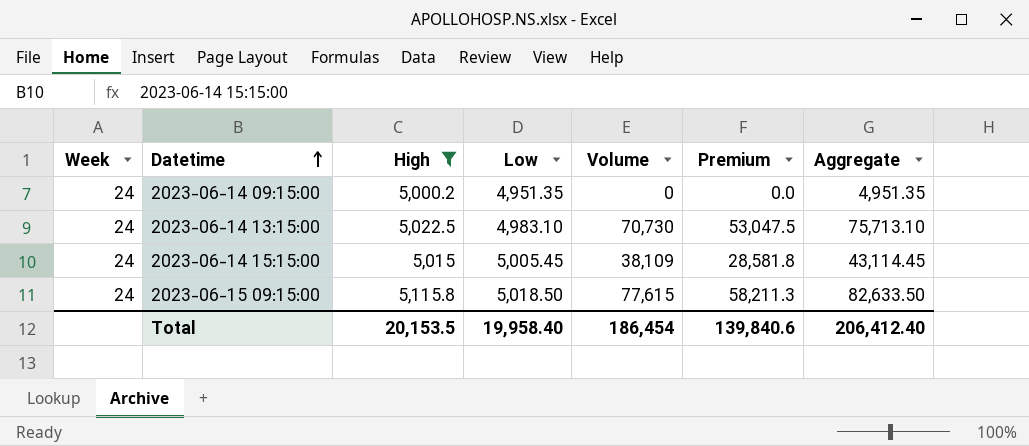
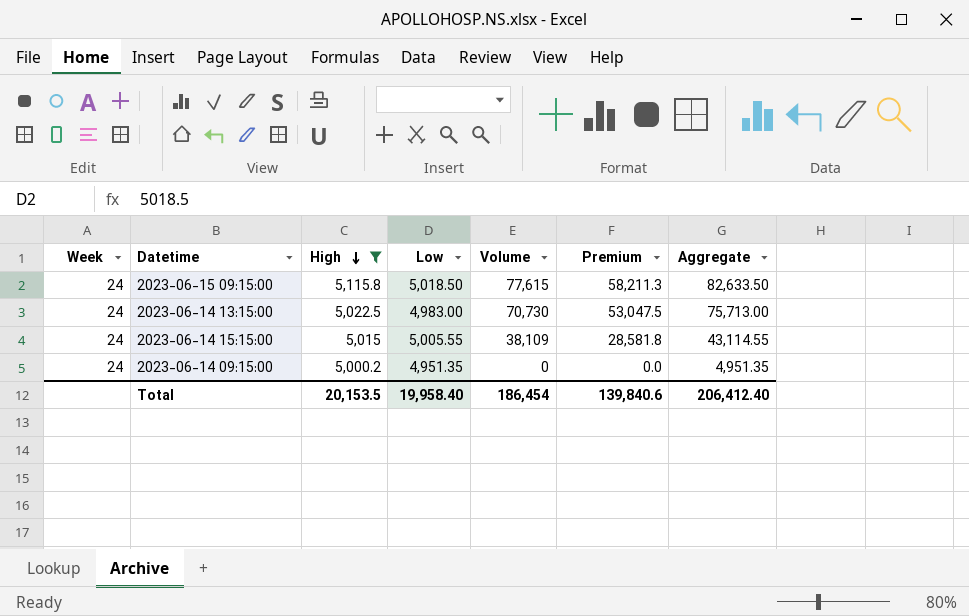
row order: Datetime ascending -> High descending
2023-06-14 13:15:00 | Low: 4,983.10 -> 4,983.00
2023-06-14 13:15:00 | Aggregate: 75,713.10 -> 75,713.00
2023-06-14 15:15:00 | Low: 5,005.45 -> 5,005.55
2023-06-14 15:15:00 | Aggregate: 43,114.45 -> 43,114.55

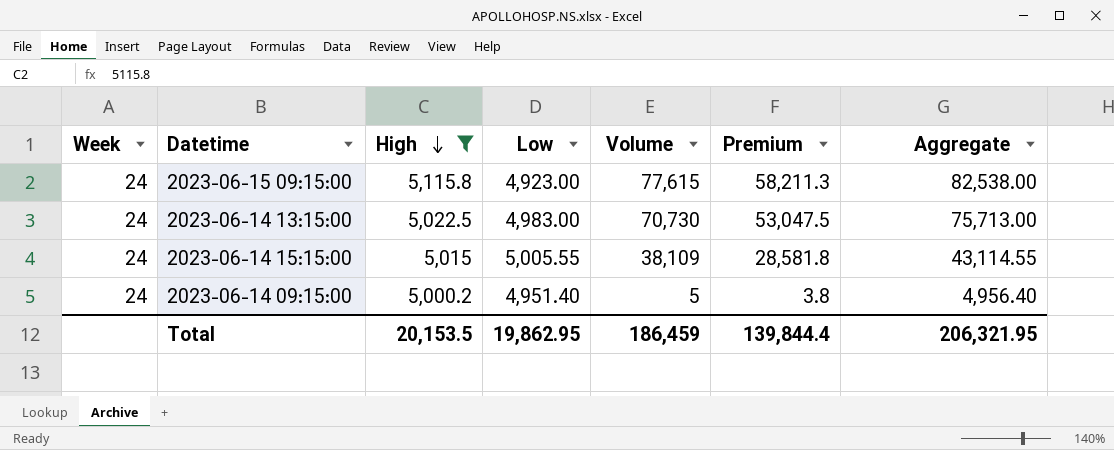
2023-06-15 09:15:00 | Low: 5,018.50 -> 4,923.00
2023-06-15 09:15:00 | Aggregate: 82,633.50 -> 82,538.00
2023-06-14 09:15:00 | Low: 4,951.35 -> 4,951.40
2023-06-14 09:15:00 | Volume: 0 -> 5
2023-06-14 09:15:00 | Premium: 0.0 -> 3.8
2023-06-14 09:15:00 | Aggregate: 4,951.35 -> 4,956.40
Total | Low: 19,958.40 -> 19,862.95
Total | Volume: 186,454 -> 186,459
Total | Premium: 139,840.6 -> 139,844.4
Total | Aggregate: 206,412.40 -> 206,321.95

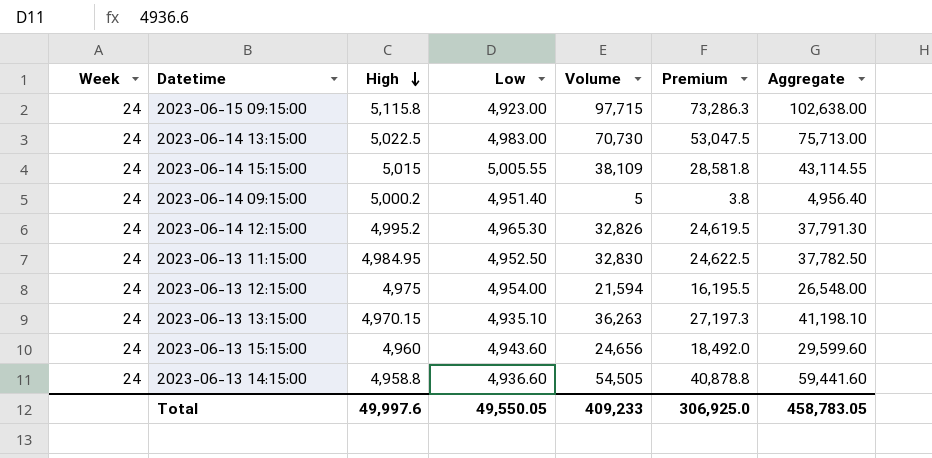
filter: High >= 5,000.2 -> none
2023-06-15 09:15:00 | Volume: 77,615 -> 97,715
2023-06-15 09:15:00 | Premium: 58,211.3 -> 73,286.3
2023-06-15 09:15:00 | Aggregate: 82,538.00 -> 102,638.00
Total | High: 20,153.5 -> 49,997.6
Total | Low: 19,862.95 -> 49,550.05
Total | Volume: 186,459 -> 409,233
Total | Premium: 139,844.4 -> 306,925.0
Total | Aggregate: 206,321.95 -> 458,783.05

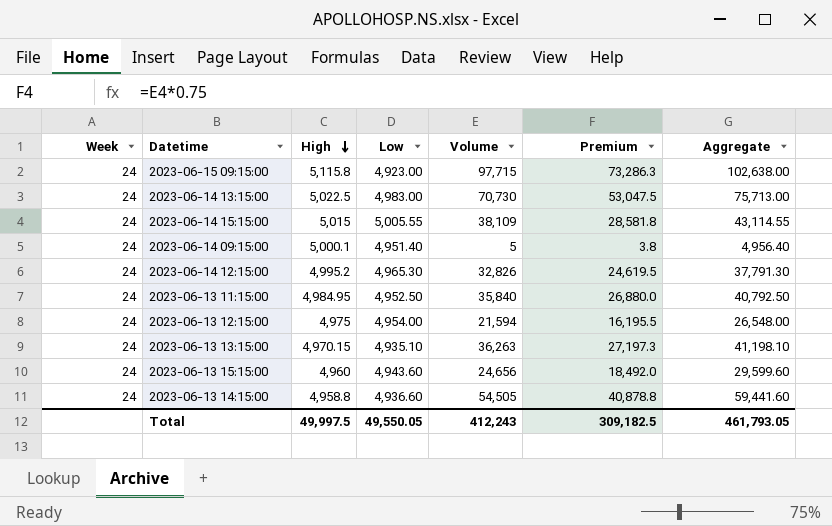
2023-06-14 09:15:00 | High: 5,000.2 -> 5,000.1
2023-06-13 11:15:00 | Volume: 32,830 -> 35,840
2023-06-13 11:15:00 | Premium: 24,622.5 -> 26,880.0
2023-06-13 11:15:00 | Aggregate: 37,782.50 -> 40,792.50
Total | High: 49,997.6 -> 49,997.5
Total | Volume: 409,233 -> 412,243
Total | Premium: 306,925.0 -> 309,182.5
Total | Aggregate: 458,783.05 -> 461,793.05

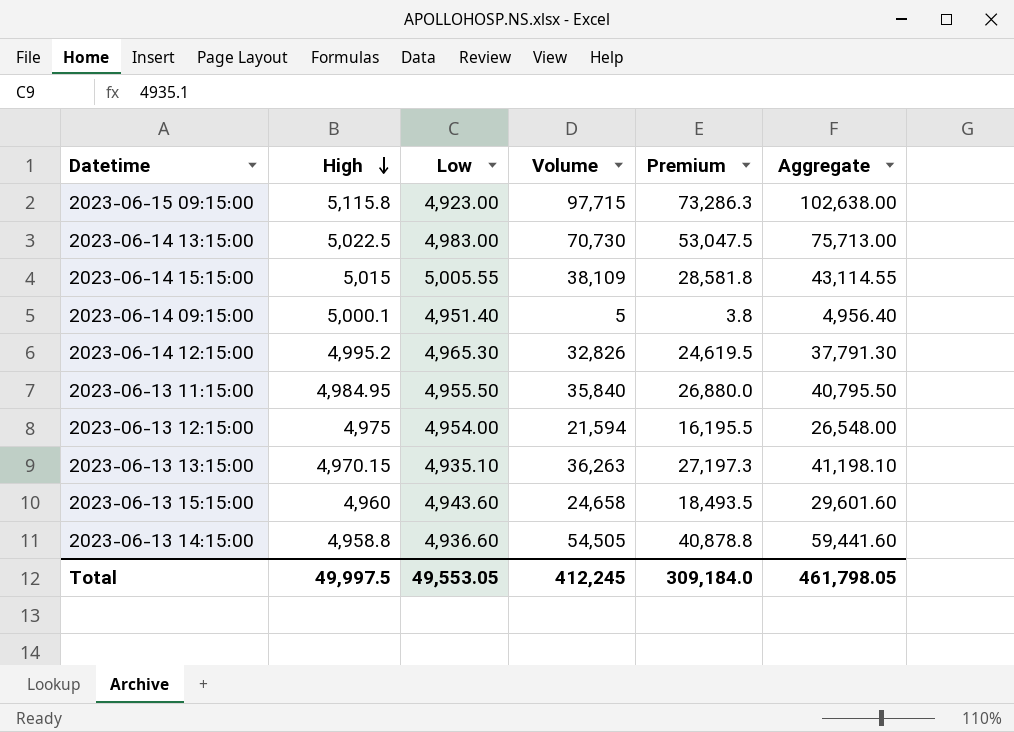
column Week | position: 1 -> none
2023-06-13 11:15:00 | Low: 4,952.50 -> 4,955.50
2023-06-13 11:15:00 | Aggregate: 40,792.50 -> 40,795.50
2023-06-13 15:15:00 | Volume: 24,656 -> 24,658
2023-06-13 15:15:00 | Premium: 18,492.0 -> 18,493.5
2023-06-13 15:15:00 | Aggregate: 29,599.60 -> 29,601.60
Total | Low: 49,550.05 -> 49,553.05
Total | Volume: 412,243 -> 412,245
Total | Premium: 309,182.5 -> 309,184.0
Total | Aggregate: 461,793.05 -> 461,798.05

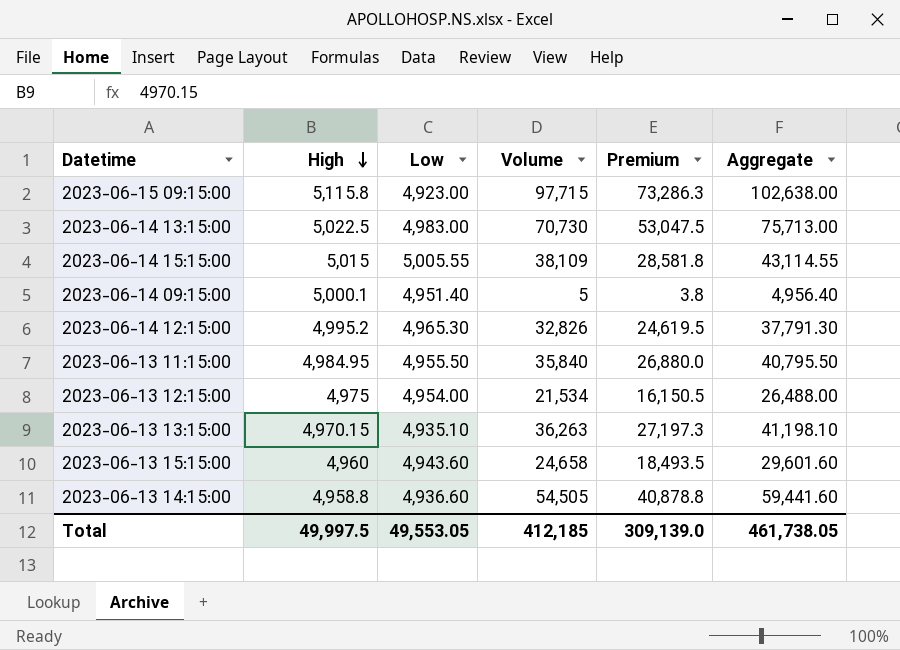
2023-06-13 12:15:00 | Volume: 21,594 -> 21,534
2023-06-13 12:15:00 | Premium: 16,195.5 -> 16,150.5
2023-06-13 12:15:00 | Aggregate: 26,548.00 -> 26,488.00
Total | Volume: 412,245 -> 412,185
Total | Premium: 309,184.0 -> 309,139.0
Total | Aggregate: 461,798.05 -> 461,738.05

